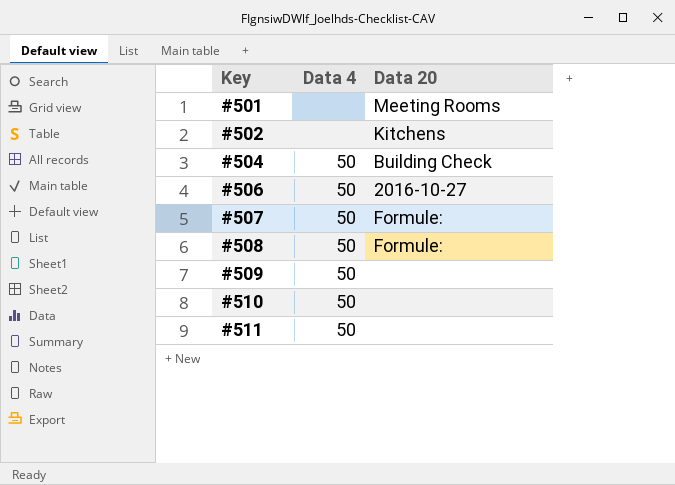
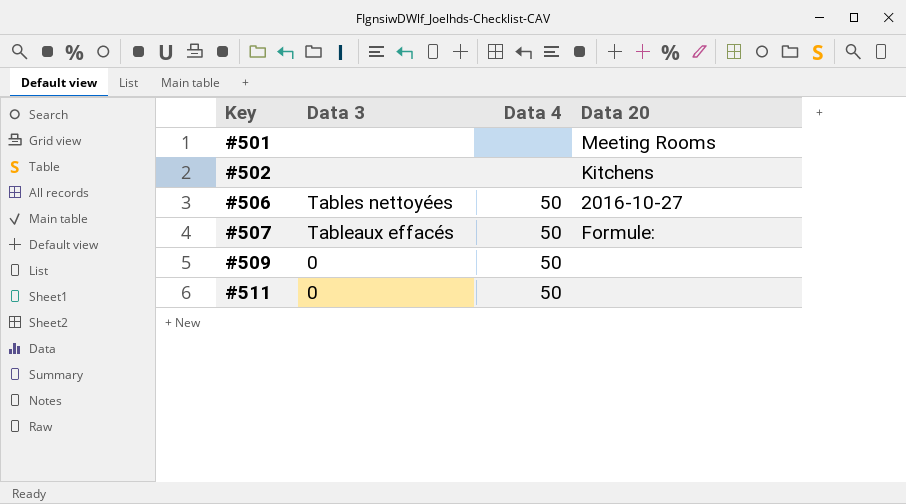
column Data 3 | position: none -> 2
row #504: 50 | Building Check -> none
row #508: 50 | Formule: -> none
row #510: 50 | none -> none

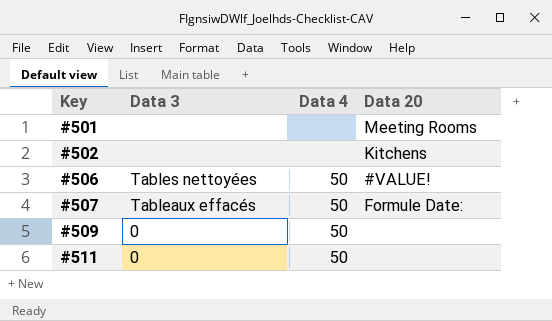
#506 | Data 20: 2016-10-27 -> #VALUE!
#507 | Data 20: Formule: -> Formule Date:

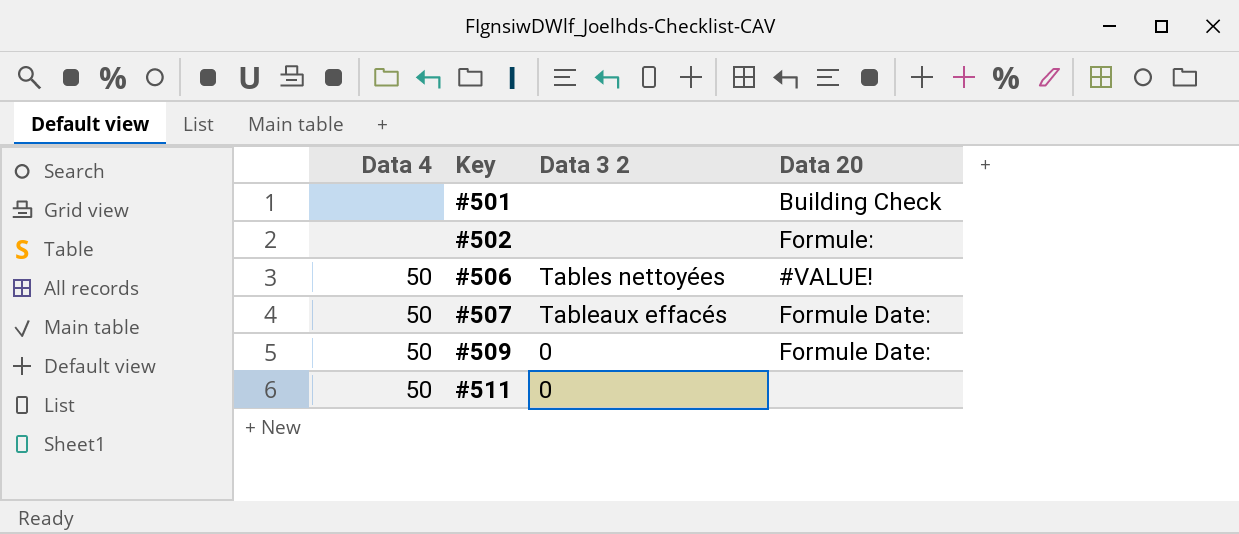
column Data 4 | position: 3 -> 1
column name: Data 3 -> Data 3 2
#501 | Data 20: Meeting Rooms -> Building Check
#502 | Data 20: Kitchens -> Formule:
#509 | Data 20: none -> Formule Date:

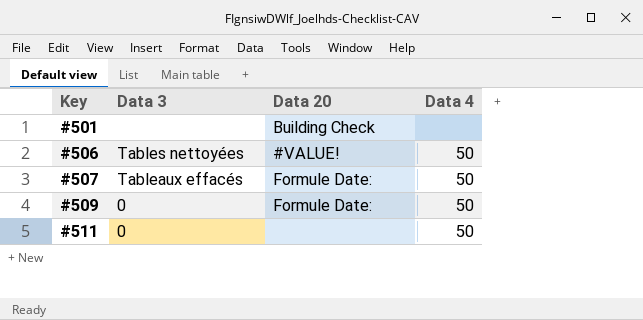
column name: Data 3 2 -> Data 3
column Data 4 | position: 1 -> 4
row #502: none | none | Formule: -> none

